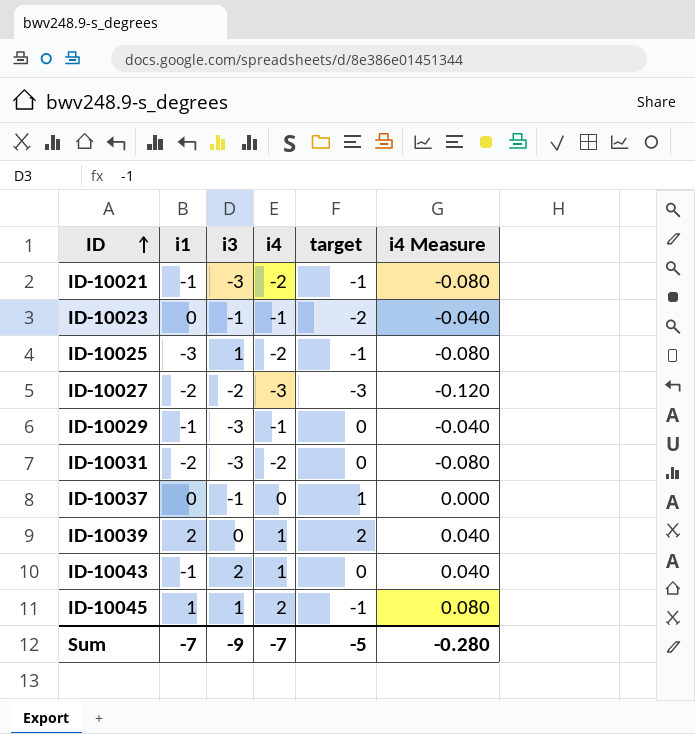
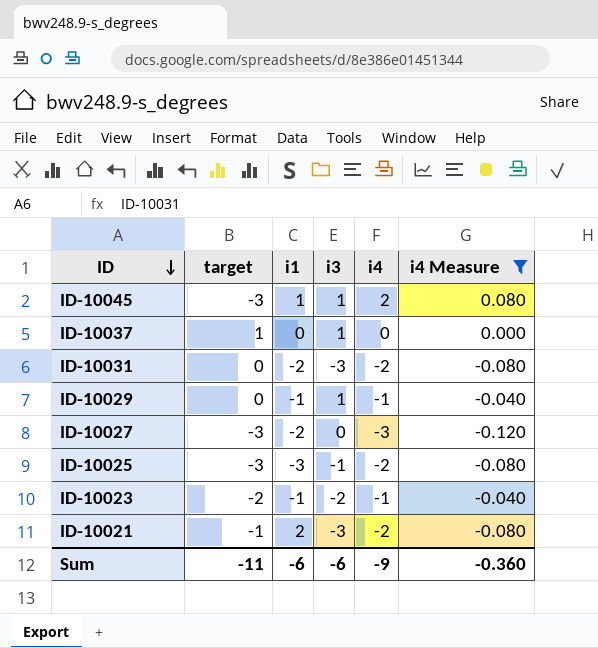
filter: none -> i4 Measure != 0.040
row order: ID ascending -> ID descending
column target | position: 5 -> 2
ID-10045 | target: -1 -> -3
ID-10037 | i3: -1 -> 1
ID-10029 | i3: -3 -> 1
ID-10027 | i3: -2 -> 0
ID-10025 | target: -1 -> -3
ID-10025 | i3: 1 -> -1
ID-10023 | i1: 0 -> -1
ID-10023 | i3: -1 -> -2
ID-10021 | i1: -1 -> 2
Sum | target: -5 -> -11
Sum | i1: -7 -> -6
Sum | i3: -9 -> -6
Sum | i4: -7 -> -9
Sum | i4 Measure: -0.280 -> -0.360

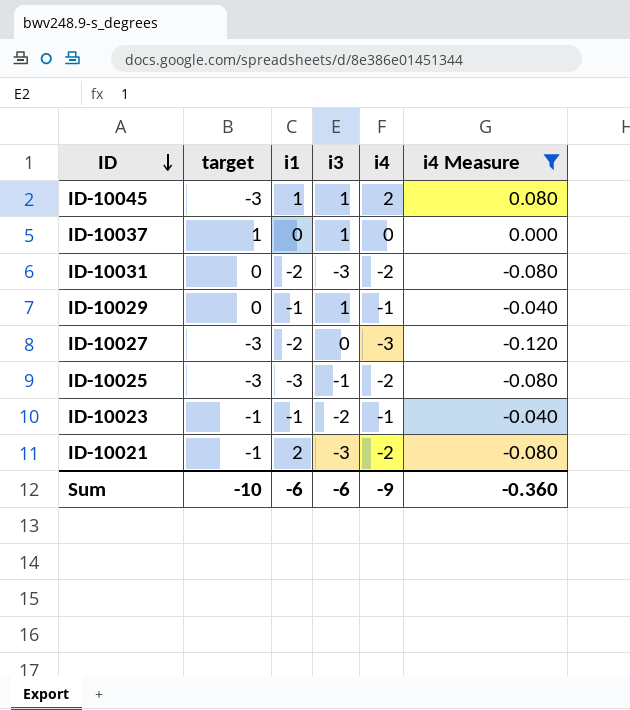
ID-10023 | target: -2 -> -1
Sum | target: -11 -> -10

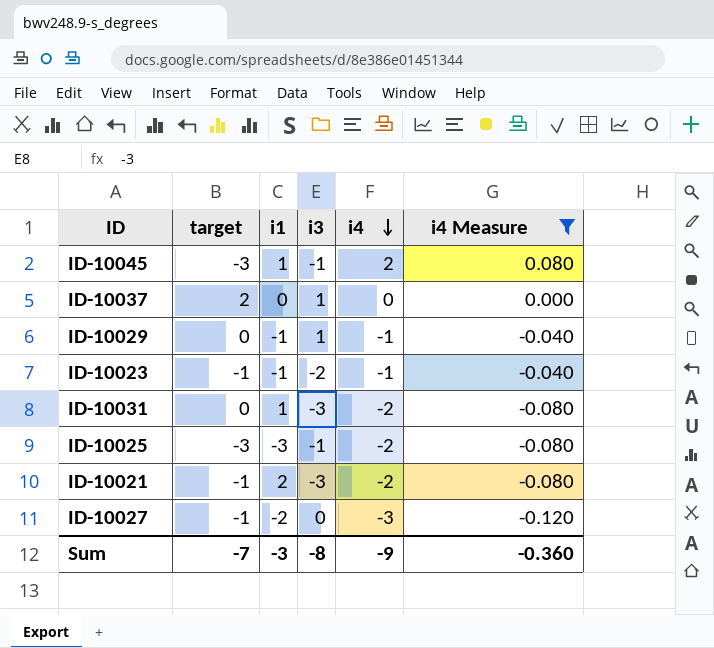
row order: ID descending -> i4 descending
ID-10045 | i3: 1 -> -1
ID-10037 | target: 1 -> 2
ID-10031 | i1: -2 -> 1
ID-10027 | target: -3 -> -1
Sum | target: -10 -> -7
Sum | i1: -6 -> -3
Sum | i3: -6 -> -8

